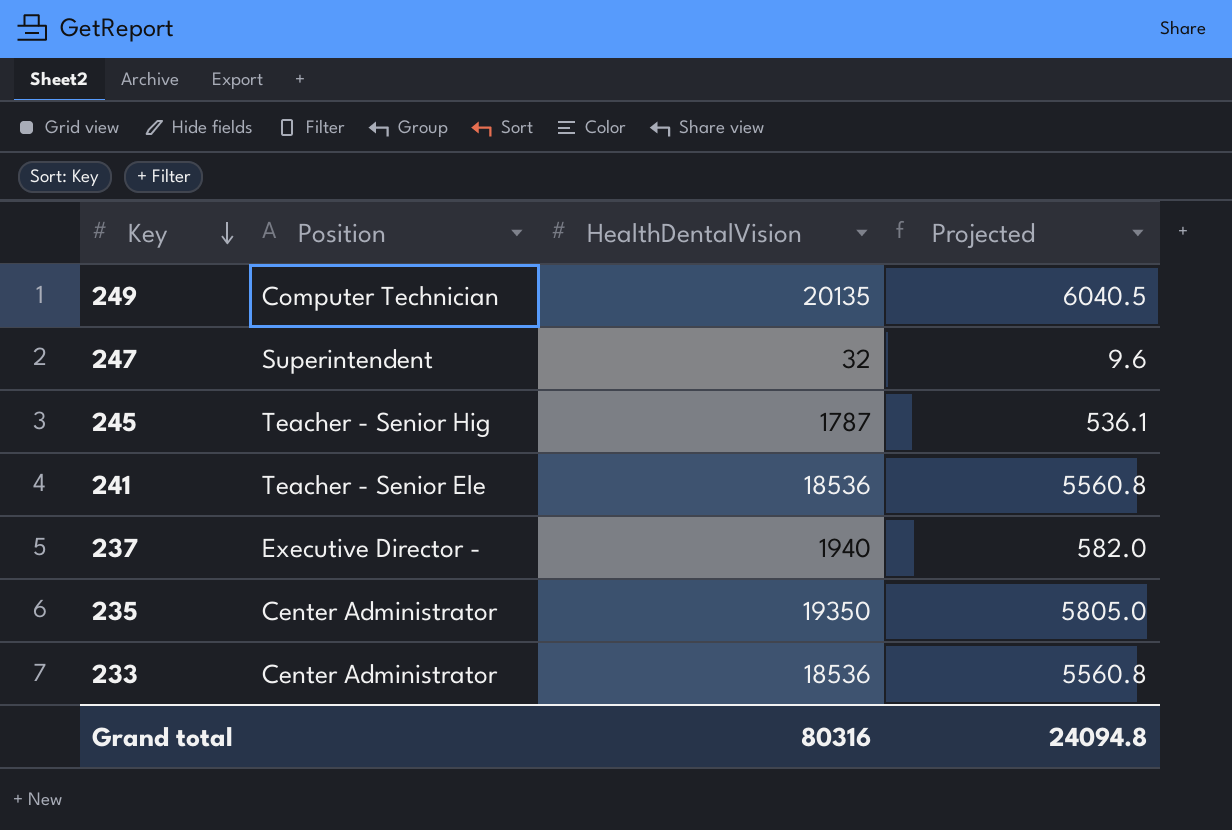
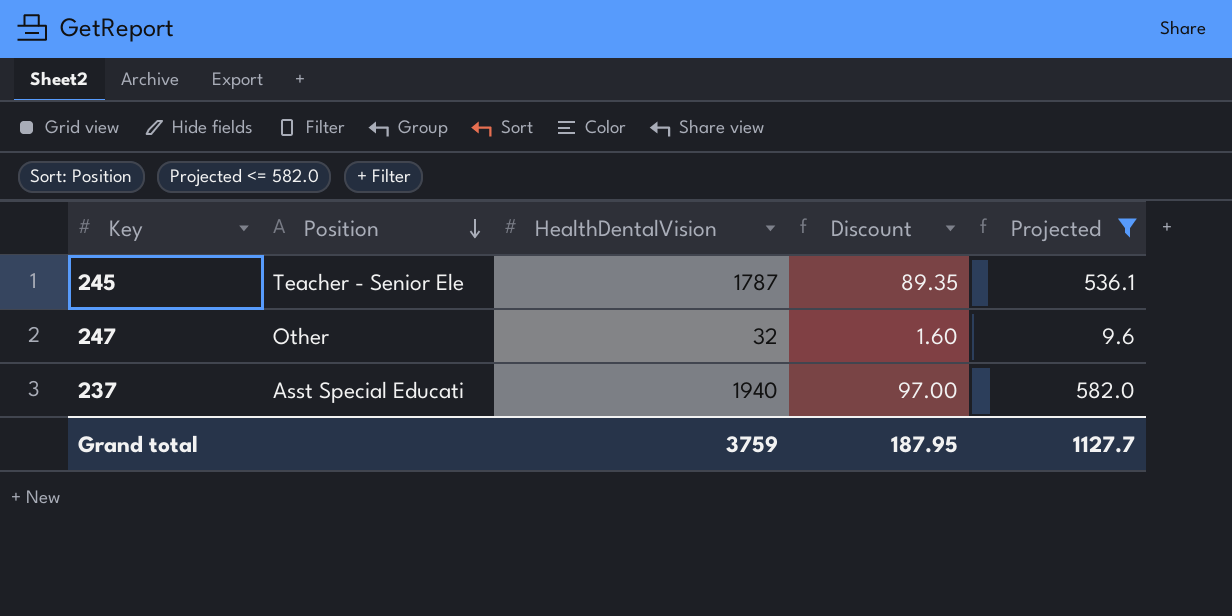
filter: none -> Projected <= 582.0
row order: Key descending -> Position descending
column Discount | formula: none -> [HealthDentalVision] * 0.05
245 | Position: Teacher - Senior Hig -> Teacher - Senior Ele
247 | Position: Superintendent -> Other
237 | Position: Executive Director - -> Asst Special Educati
Grand total | HealthDentalVision: 80316 -> 3759
Grand total | Projected: 24094.8 -> 1127.7

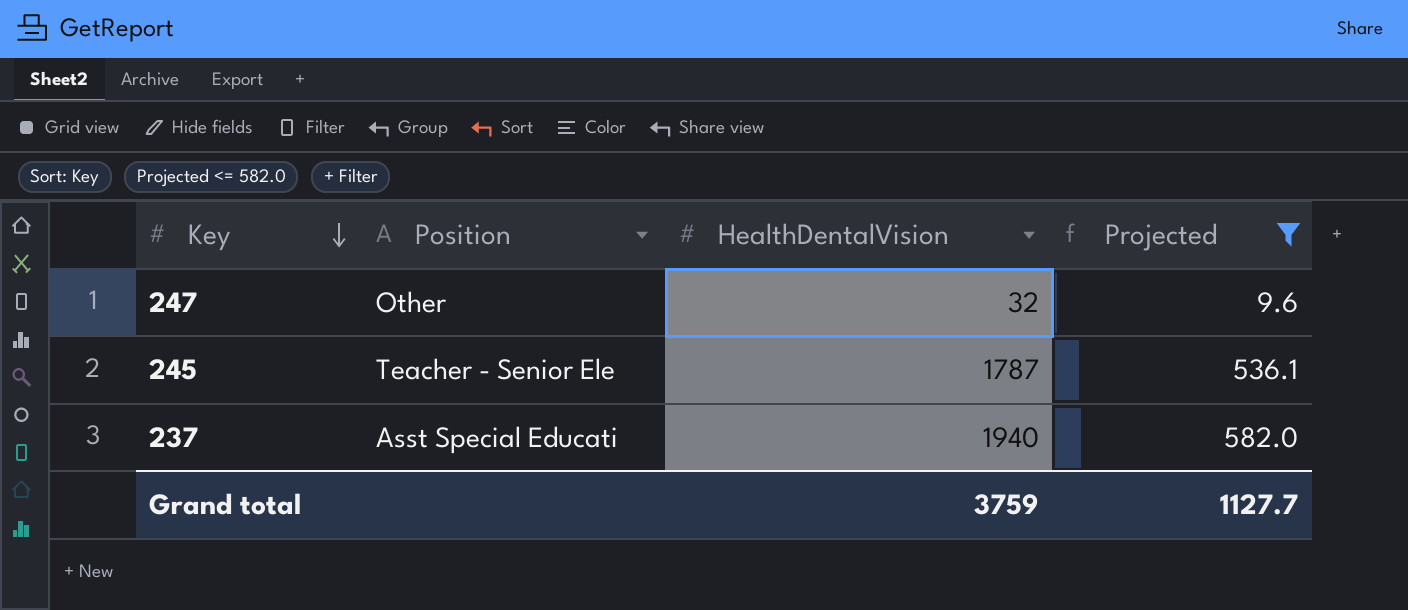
row order: Position descending -> Key descending
column Discount | formula: [HealthDentalVision] * 0.05 -> none

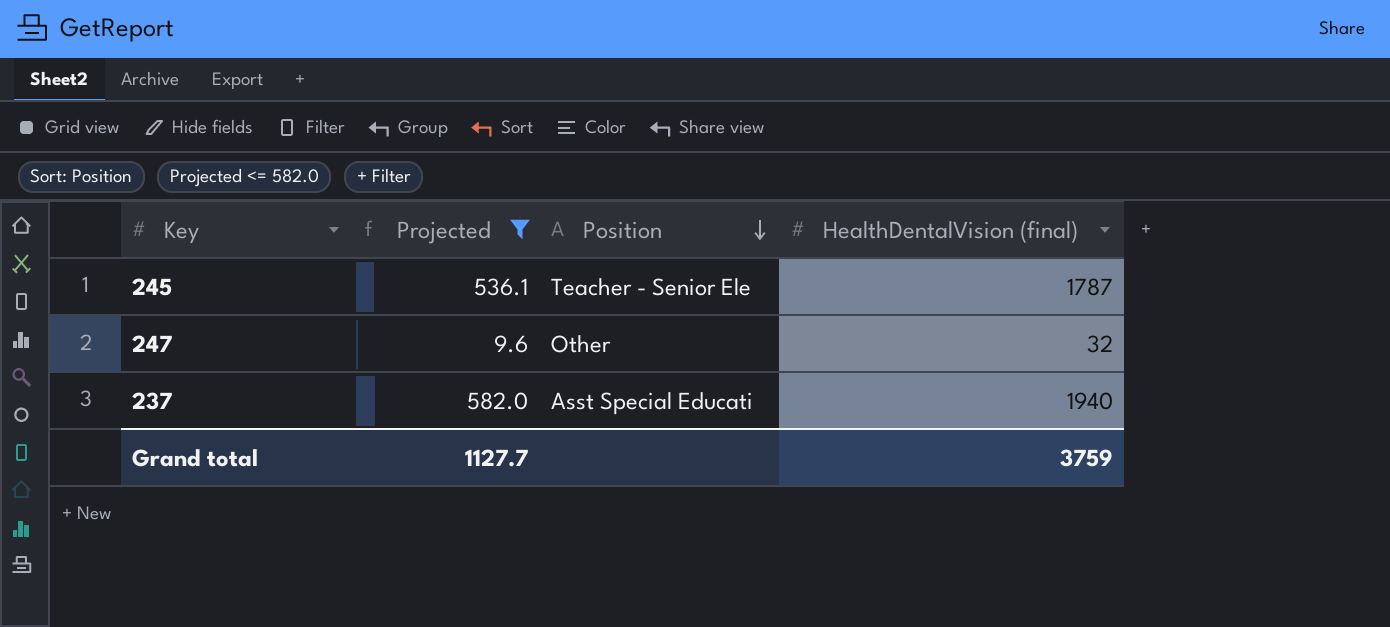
row order: Key descending -> Position descending
column Projected | position: 4 -> 2
column name: HealthDentalVision -> HealthDentalVision (final)

